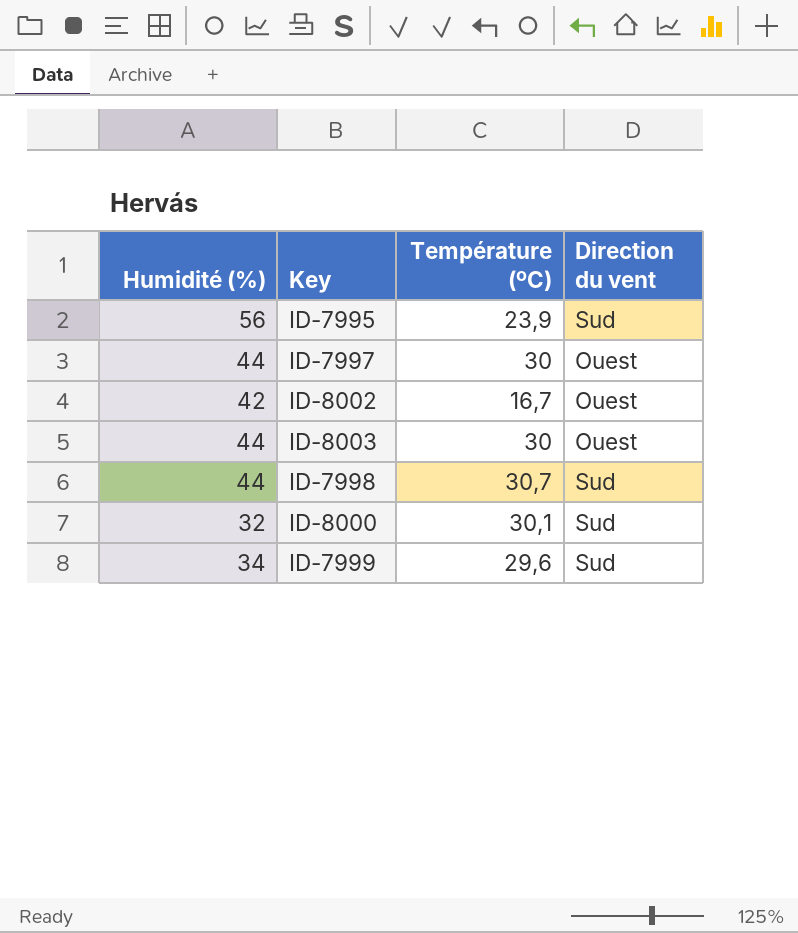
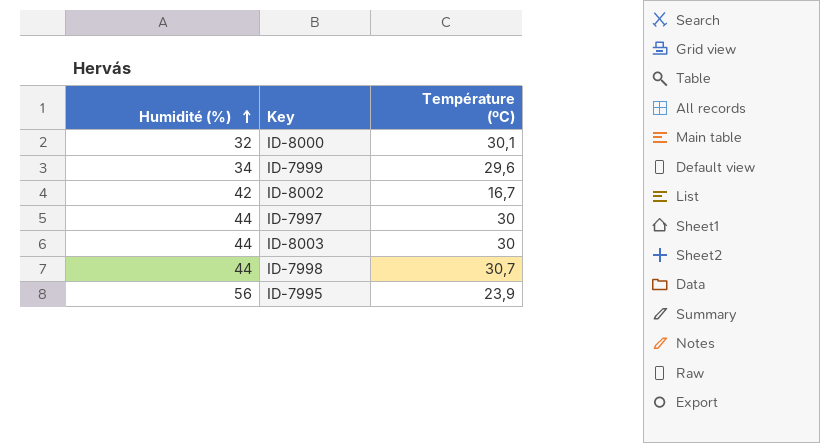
row order: none -> Humidité (%) ascending
column Direction du vent | position: 4 -> none

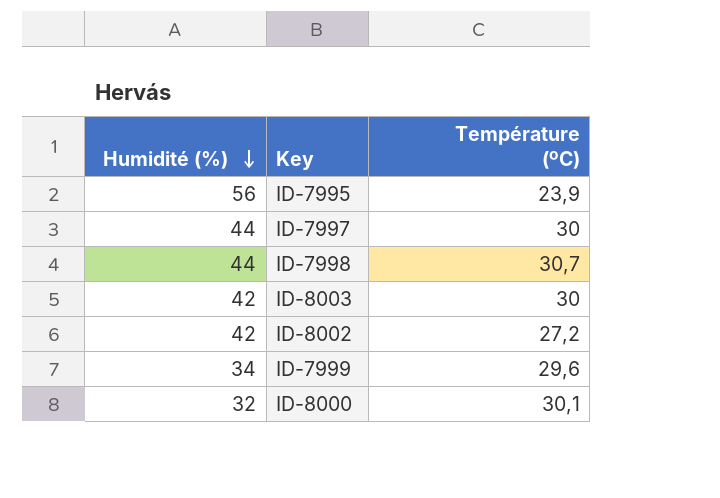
row order: Humidité (%) ascending -> Humidité (%) descending
ID-8003 | Humidité (%): 44 -> 42
ID-8002 | Température (ºC): 16,7 -> 27,2

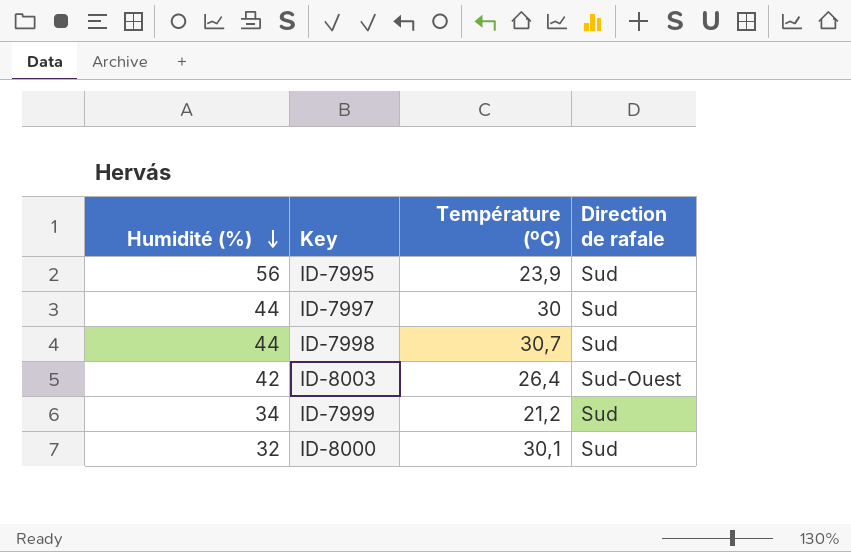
column Direction de rafale | position: none -> 4
row ID-8002: 42 | 27,2 -> none
ID-8003 | Température (ºC): 30 -> 26,4
ID-7999 | Température (ºC): 29,6 -> 21,2

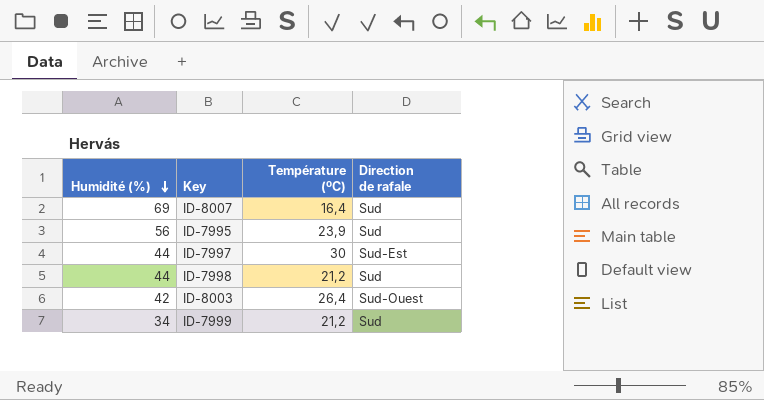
row ID-8000: 32 | 30,1 | Sud -> none
row ID-8007: none -> 69 | 16,4 | Sud
ID-7997 | Direction de rafale: Sud -> Sud-Est
ID-7998 | Température (ºC): 30,7 -> 21,2

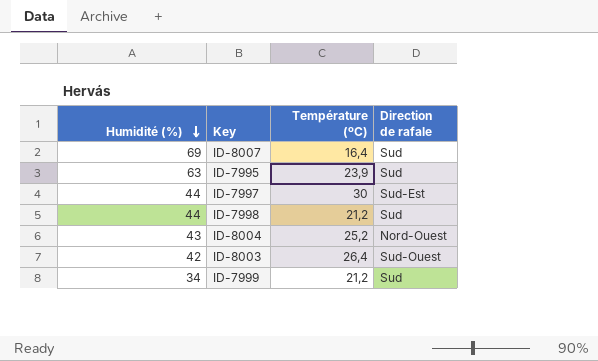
ID-7995 | Humidité (%): 56 -> 63
row ID-8004: none -> 43 | 25,2 | Nord-Ouest

